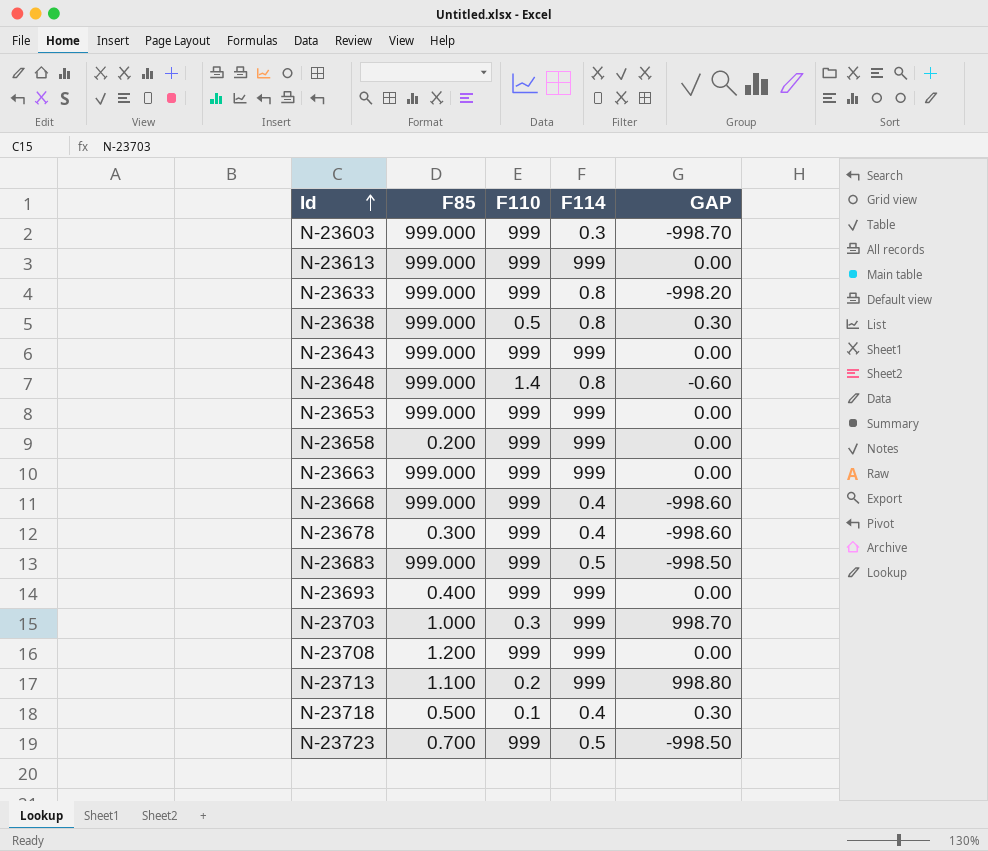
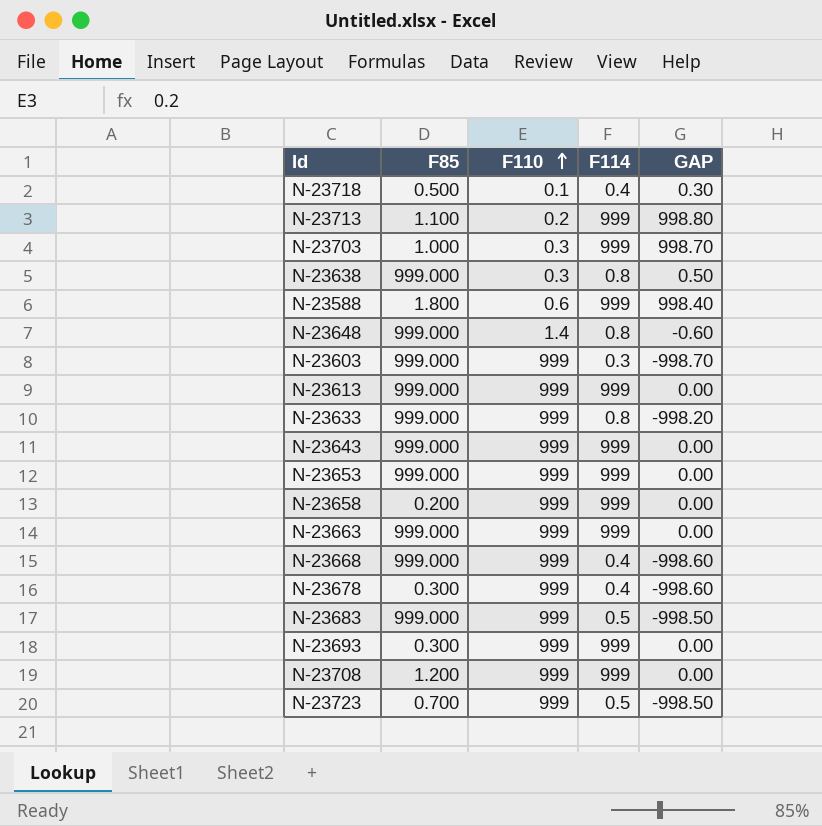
row order: Id ascending -> F110 ascending
N-23638 | F110: 0.5 -> 0.3
N-23638 | GAP: 0.30 -> 0.50
row N-23588: none -> 1.800 | 0.6 | 999 | 998.40
N-23693 | F85: 0.400 -> 0.300

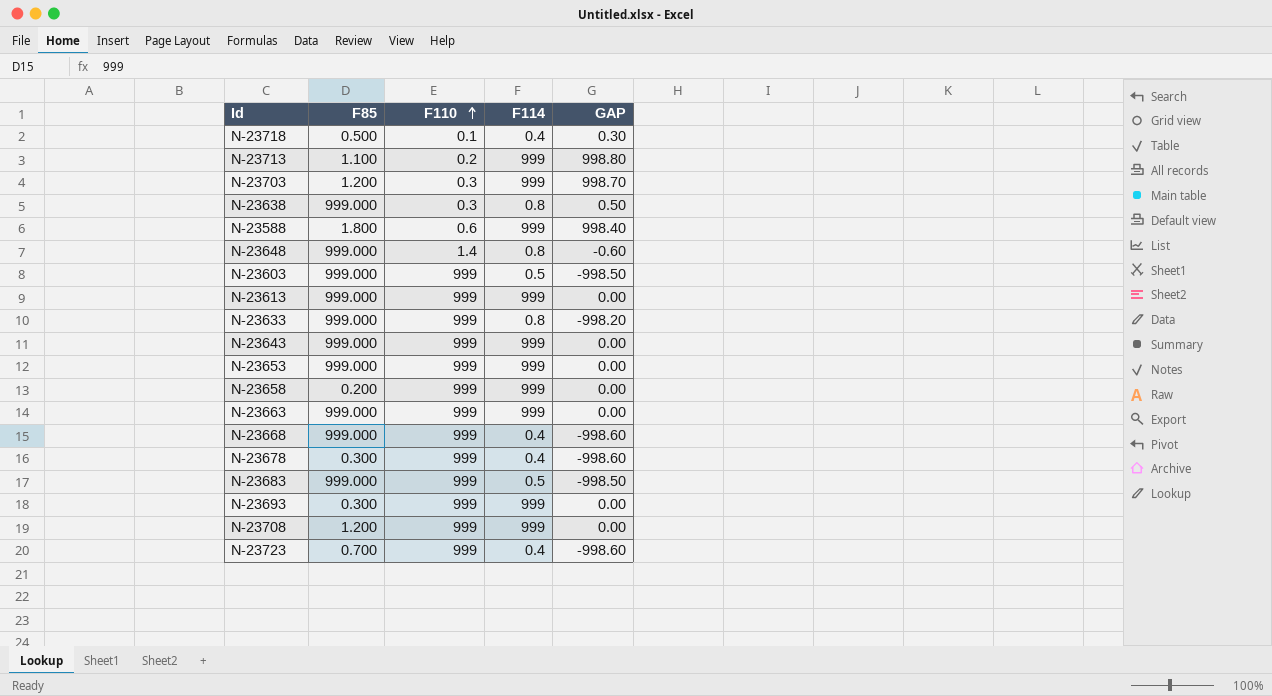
N-23703 | F85: 1.000 -> 1.200
N-23603 | F114: 0.3 -> 0.5
N-23603 | GAP: -998.70 -> -998.50
N-23723 | F114: 0.5 -> 0.4
N-23723 | GAP: -998.50 -> -998.60

